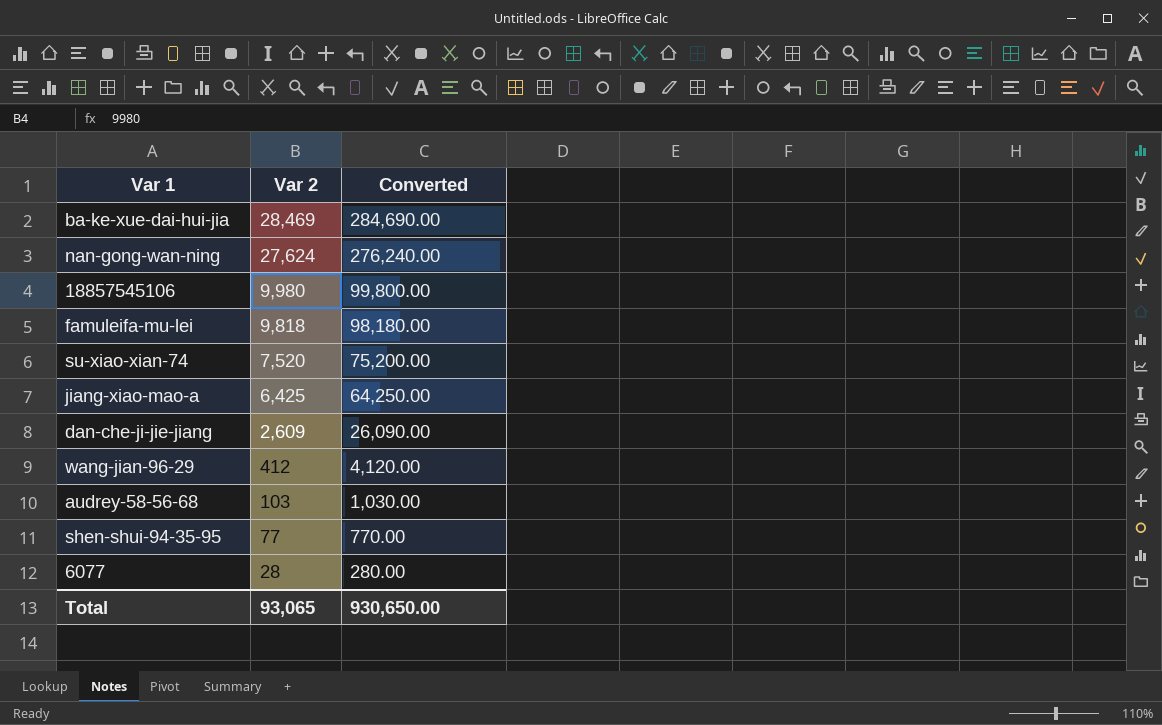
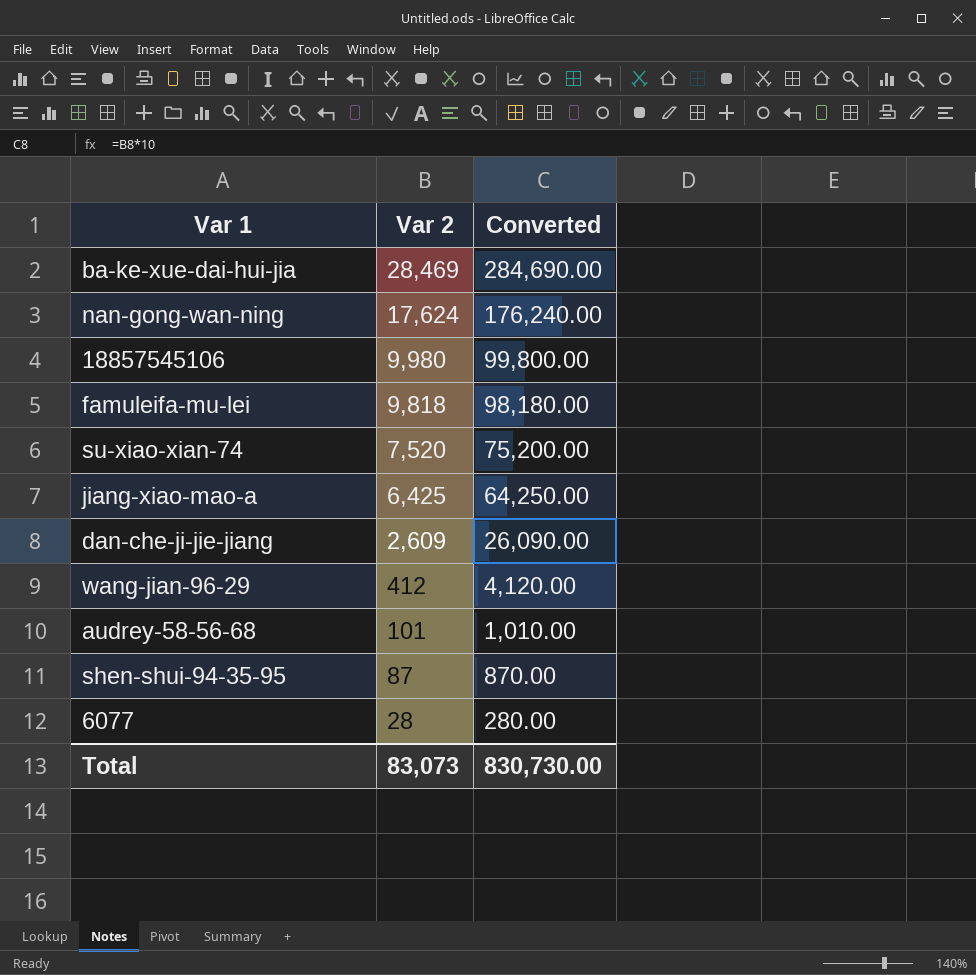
nan-gong-wan-ning | Var 2: 27,624 -> 17,624
nan-gong-wan-ning | Converted: 276,240.00 -> 176,240.00
audrey-58-56-68 | Var 2: 103 -> 101
audrey-58-56-68 | Converted: 1,030.00 -> 1,010.00
shen-shui-94-35-95 | Var 2: 77 -> 87
shen-shui-94-35-95 | Converted: 770.00 -> 870.00
Total | Var 2: 93,065 -> 83,073
Total | Converted: 930,650.00 -> 830,730.00

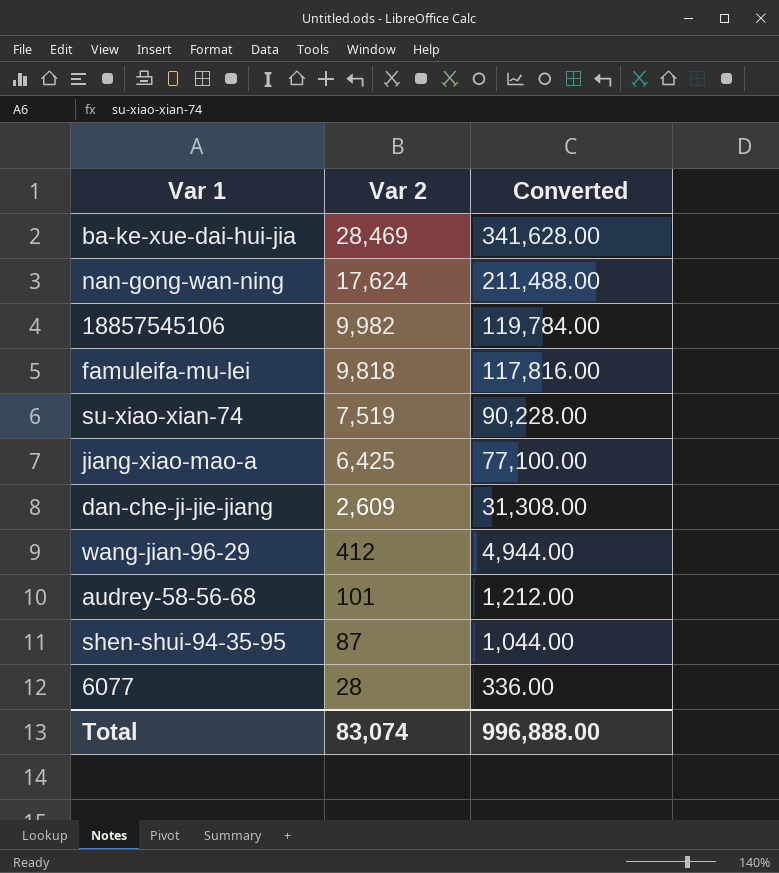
column Converted | formula: [Var 2] * 10 -> [Var 2] * 12
18857545106 | Var 2: 9,980 -> 9,982
su-xiao-xian-74 | Var 2: 7,520 -> 7,519
Total | Var 2: 83,073 -> 83,074
Total | Converted: 830,730.00 -> 996,888.00

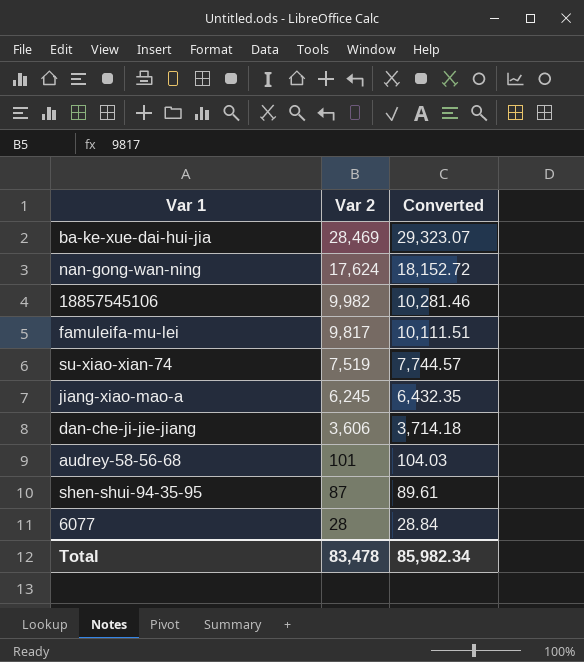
column Converted | formula: [Var 2] * 12 -> [Var 2] * 1.03
row wang-jian-96-29: 412 | 4,944.00 -> none
famuleifa-mu-lei | Var 2: 9,818 -> 9,817
jiang-xiao-mao-a | Var 2: 6,425 -> 6,245
dan-che-ji-jie-jiang | Var 2: 2,609 -> 3,606
Total | Var 2: 83,074 -> 83,478
Total | Converted: 996,888.00 -> 85,982.34

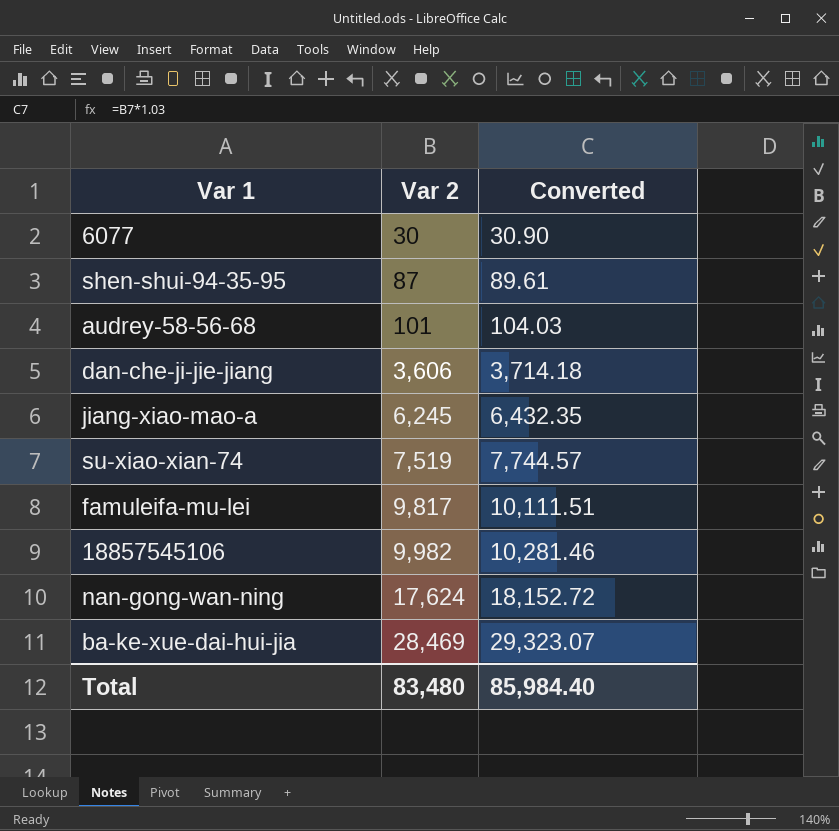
row order: Var 2 descending -> Var 2 ascending
6077 | Var 2: 28 -> 30
6077 | Converted: 28.84 -> 30.90
Total | Var 2: 83,478 -> 83,480
Total | Converted: 85,982.34 -> 85,984.40

